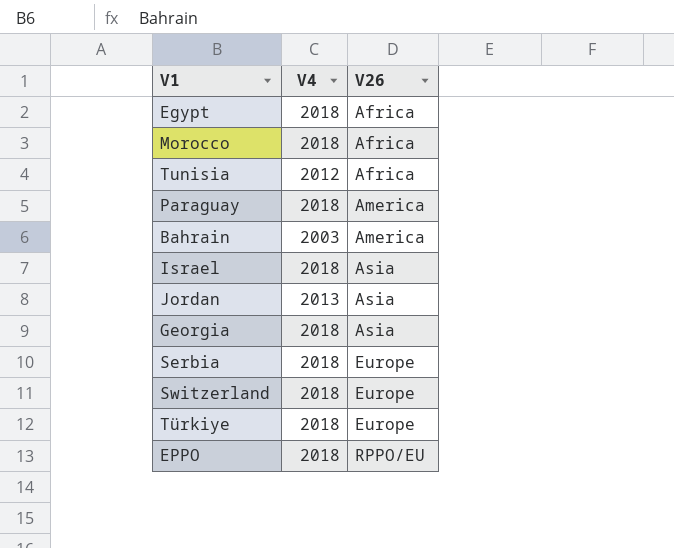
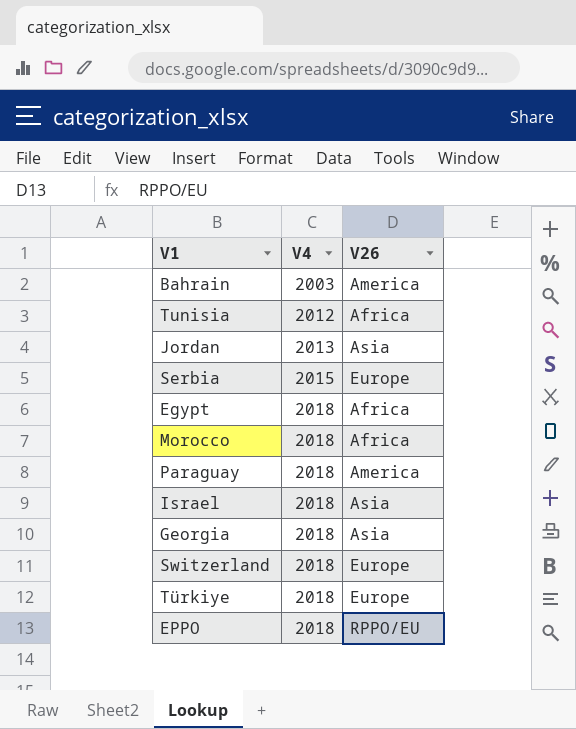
row order: V26 ascending -> V4 ascending
Serbia | V4: 2018 -> 2015

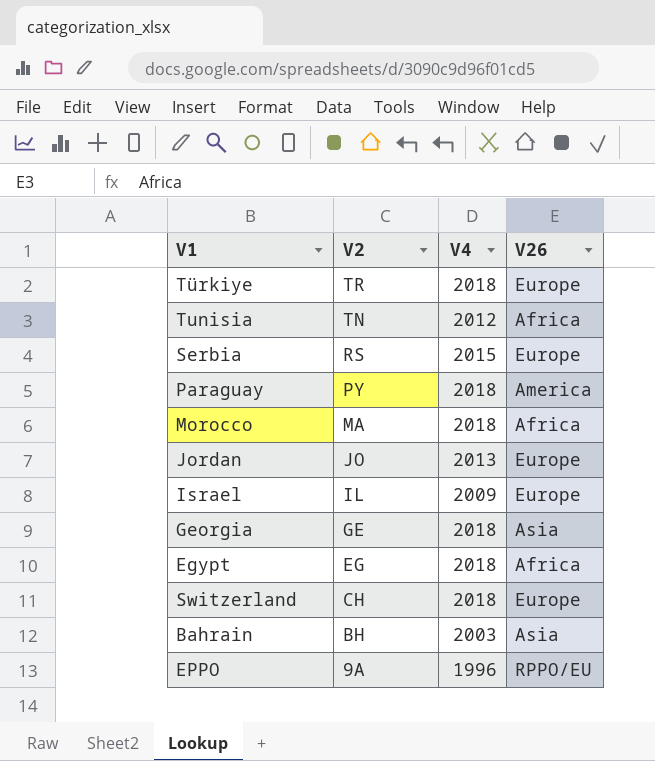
row order: V4 ascending -> V2 descending
column V2 | position: none -> 2
Jordan | V26: Asia -> Europe
Israel | V4: 2018 -> 2009
Israel | V26: Asia -> Europe
Bahrain | V26: America -> Asia
EPPO | V4: 2018 -> 1996

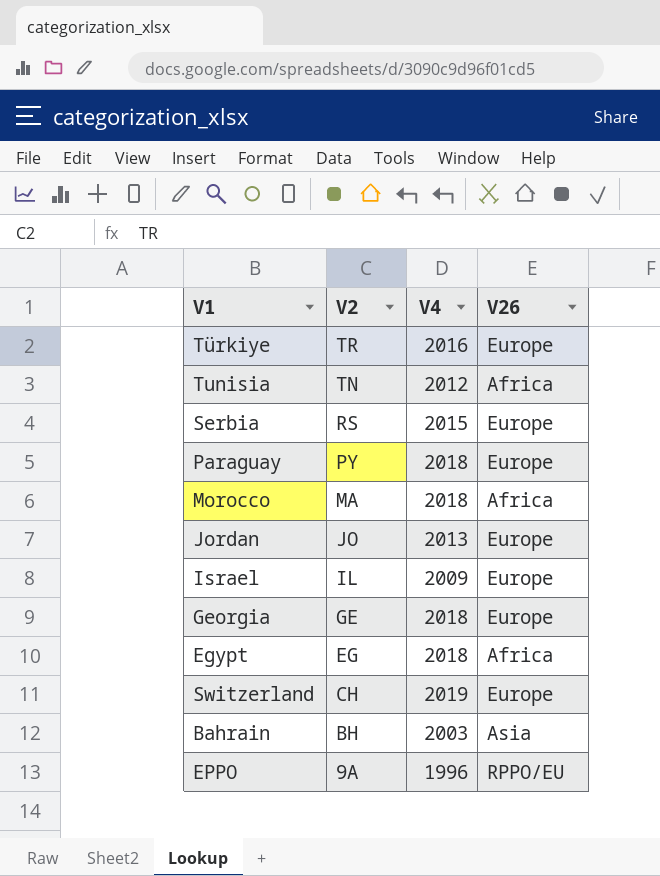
Türkiye | V4: 2018 -> 2016
Paraguay | V26: America -> Europe
Georgia | V26: Asia -> Europe
Switzerland | V4: 2018 -> 2019

